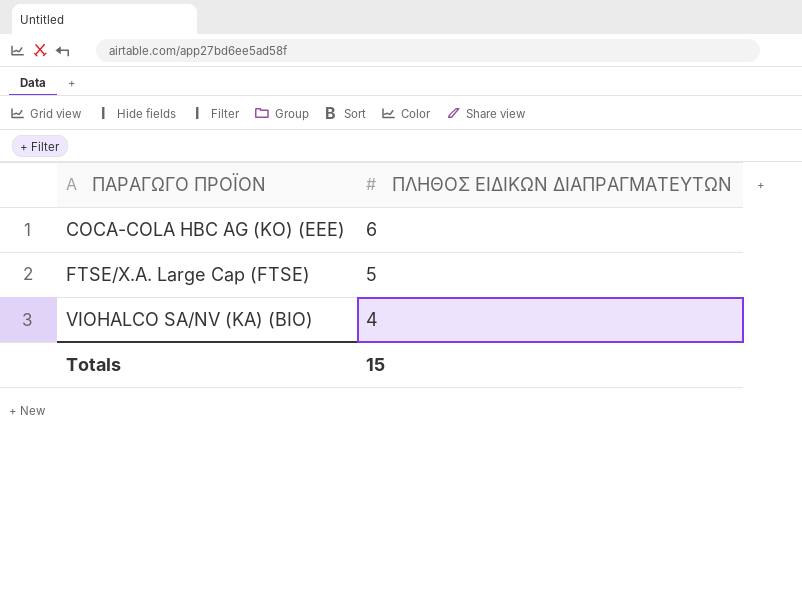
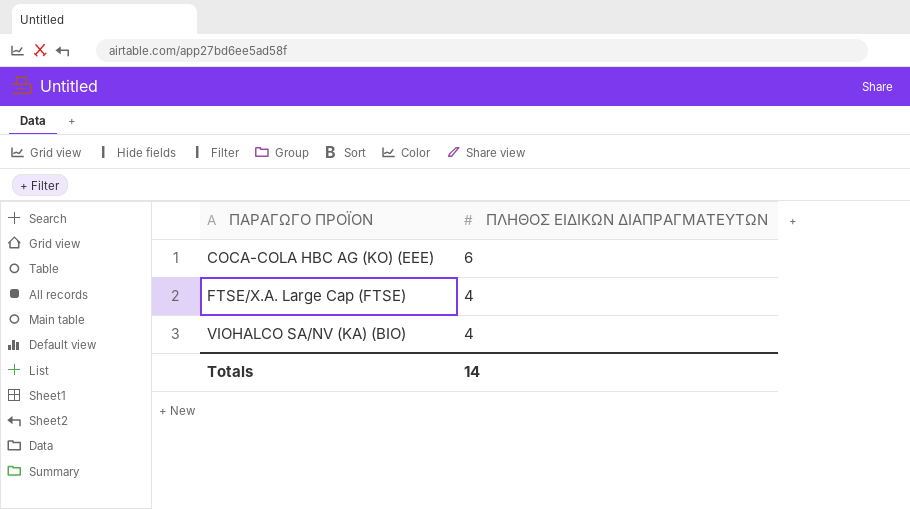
FTSE/Χ.Α. Large Cap (FTSE) | ΠΛΗΘΟΣ ΕΙΔΙΚΩΝ ΔΙΑΠΡΑΓΜΑΤΕΥΤΩΝ: 5 -> 4
Totals | ΠΛΗΘΟΣ ΕΙΔΙΚΩΝ ΔΙΑΠΡΑΓΜΑΤΕΥΤΩΝ: 15 -> 14

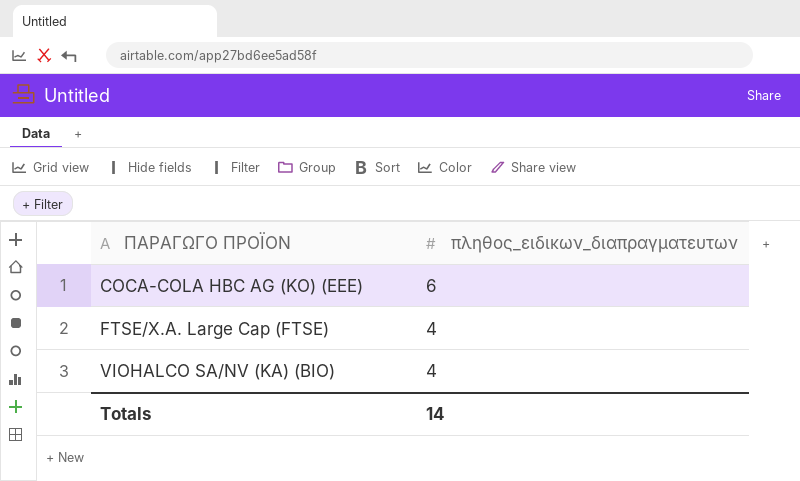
column name: ΠΛΗΘΟΣ ΕΙΔΙΚΩΝ ΔΙΑΠΡΑΓΜΑΤΕΥΤΩΝ -> πληθος_ειδικων_διαπραγματευτων

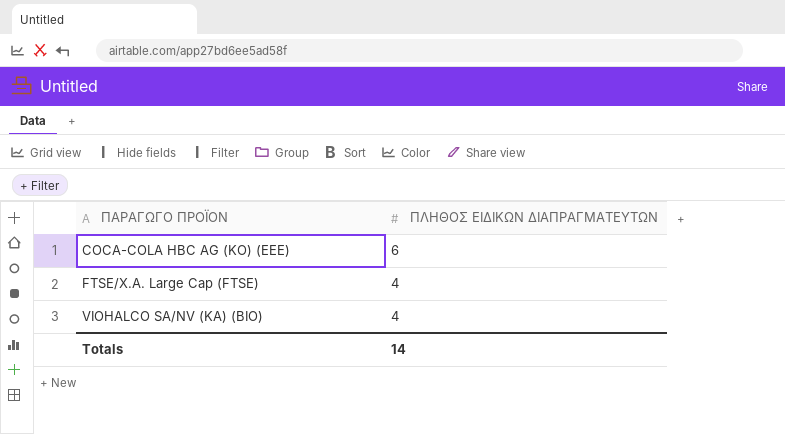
column name: πληθος_ειδικων_διαπραγματευτων -> ΠΛΗΘΟΣ ΕΙΔΙΚΩΝ ΔΙΑΠΡΑΓΜΑΤΕΥΤΩΝ

